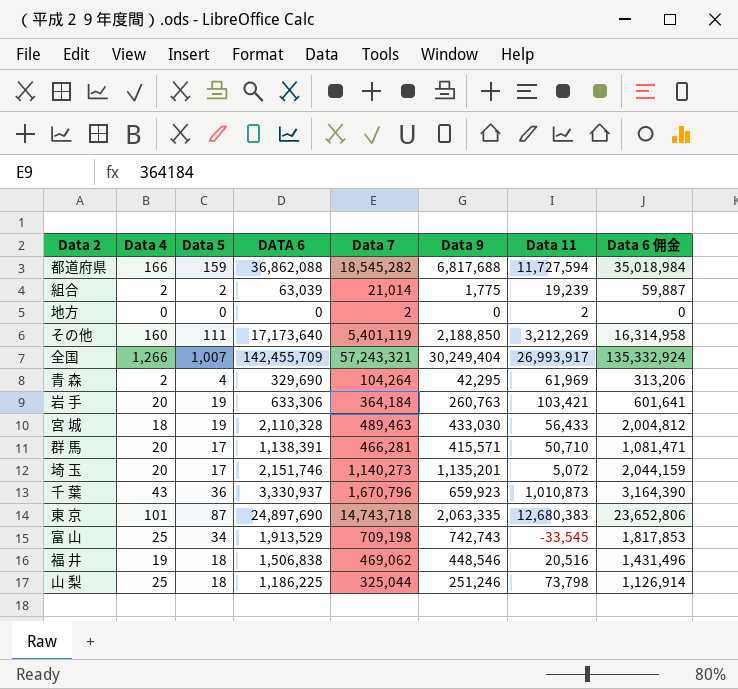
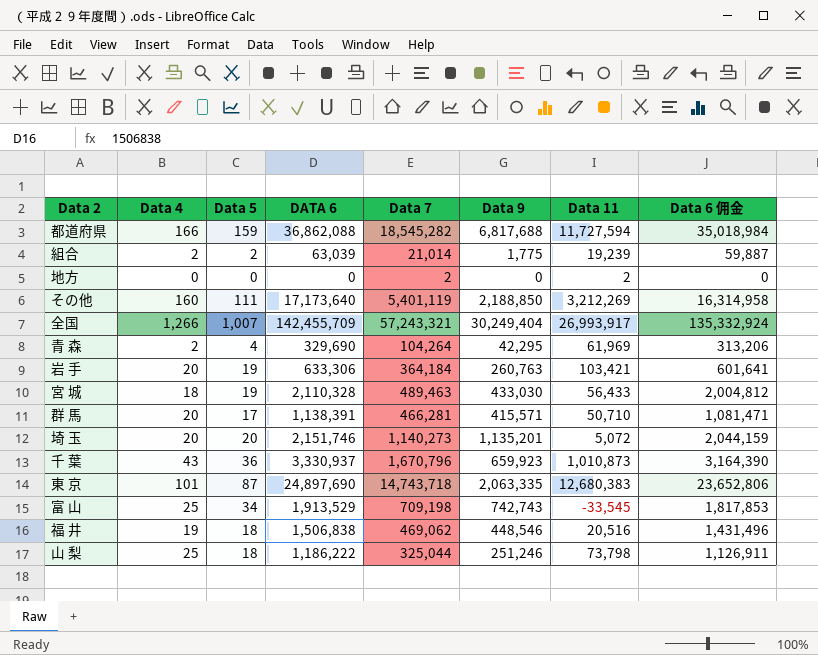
埼 玉 | Data 5: 17 -> 20
山 梨 | DATA 6: 1,186,225 -> 1,186,222
山 梨 | Data 6 佣金: 1,126,914 -> 1,126,911

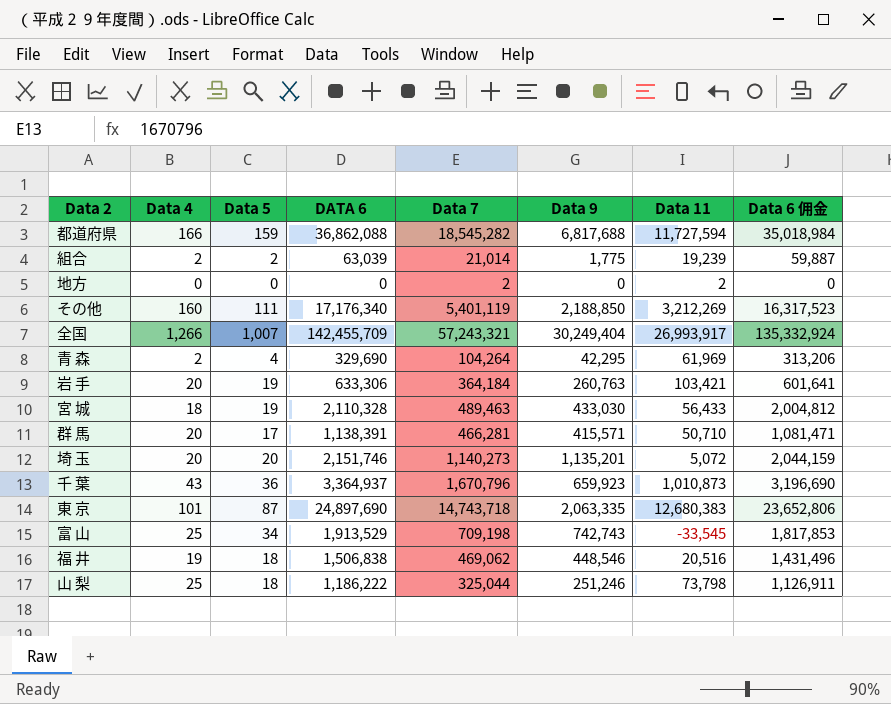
その他 | DATA 6: 17,173,640 -> 17,176,340
その他 | Data 6 佣金: 16,314,958 -> 16,317,523
千 葉 | DATA 6: 3,330,937 -> 3,364,937
千 葉 | Data 6 佣金: 3,164,390 -> 3,196,690

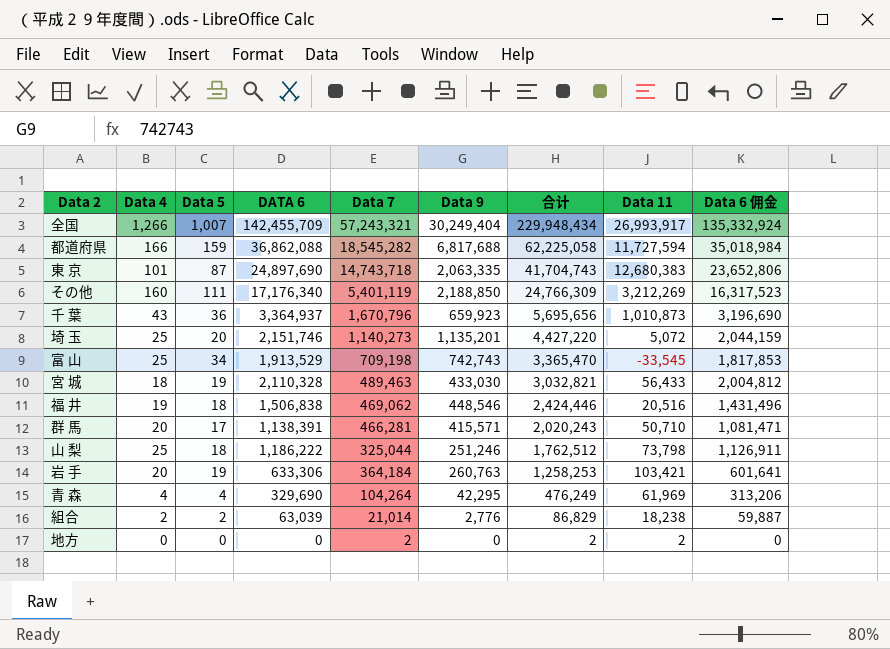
row order: none -> 合计 descending
column 合计 | formula: none -> [DATA 6] + [Data 7] + [Data 9]
埼 玉 | Data 4: 20 -> 25
青 森 | Data 4: 2 -> 4
組合 | Data 9: 1,775 -> 2,776
組合 | Data 11: 19,239 -> 18,238

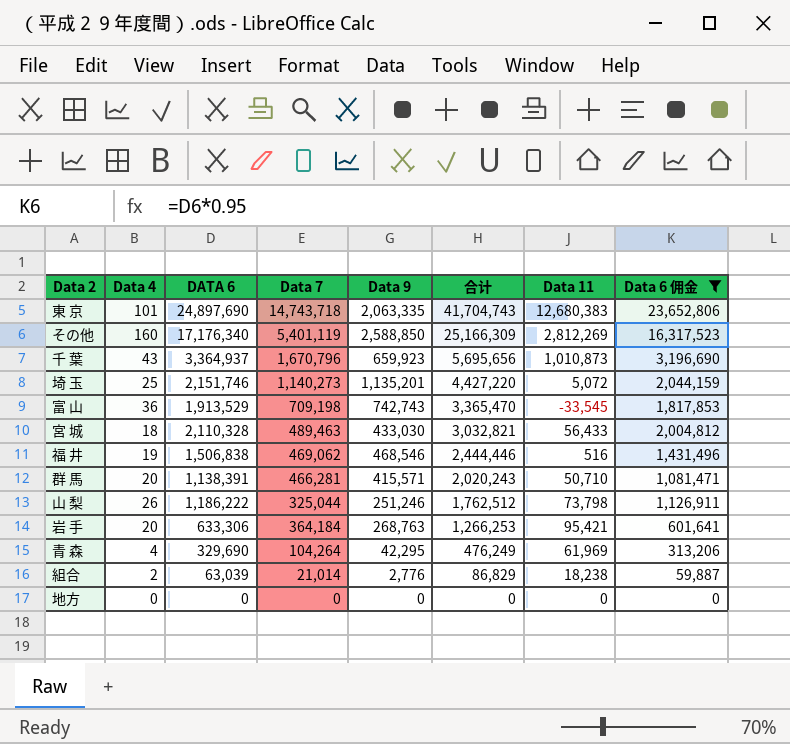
filter: none -> Data 6 佣金 <= 23,652,806
column Data 5 | position: 3 -> none
その他 | Data 9: 2,188,850 -> 2,588,850
その他 | 合计: 24,766,309 -> 25,166,309
その他 | Data 11: 3,212,269 -> 2,812,269
富 山 | Data 4: 25 -> 36
福 井 | Data 9: 448,546 -> 468,546
福 井 | 合计: 2,424,446 -> 2,444,446
福 井 | Data 11: 20,516 -> 516
山 梨 | Data 4: 25 -> 26
岩 手 | Data 9: 260,763 -> 268,763
岩 手 | 合计: 1,258,253 -> 1,266,253
岩 手 | Data 11: 103,421 -> 95,421
地方 | Data 7: 2 -> 0
地方 | 合计: 2 -> 0
地方 | Data 11: 2 -> 0

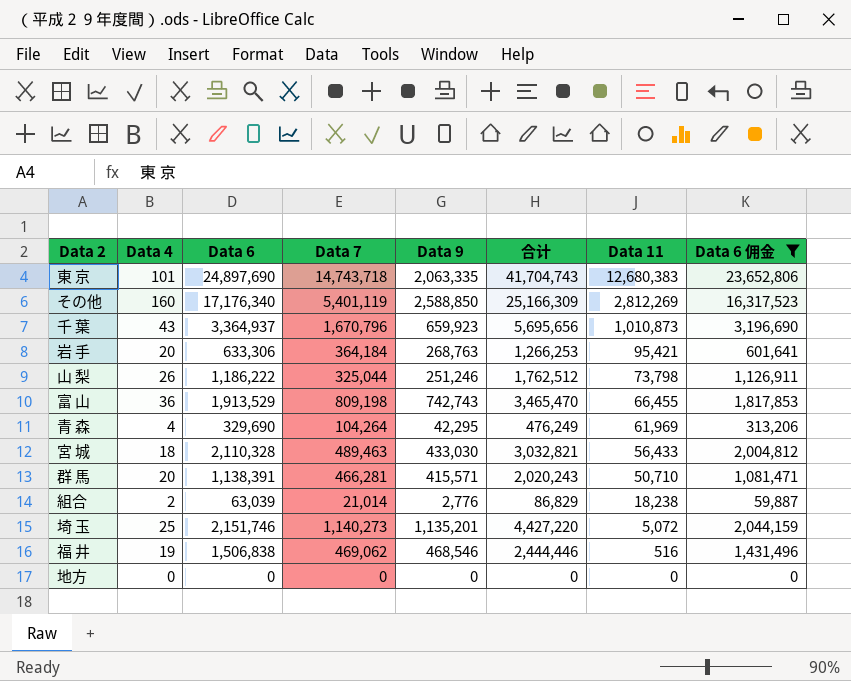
row order: 合计 descending -> Data 11 descending
column name: DATA 6 -> Data 6
富 山 | Data 7: 709,198 -> 809,198
富 山 | 合计: 3,365,470 -> 3,465,470
富 山 | Data 11: -33,545 -> 66,455

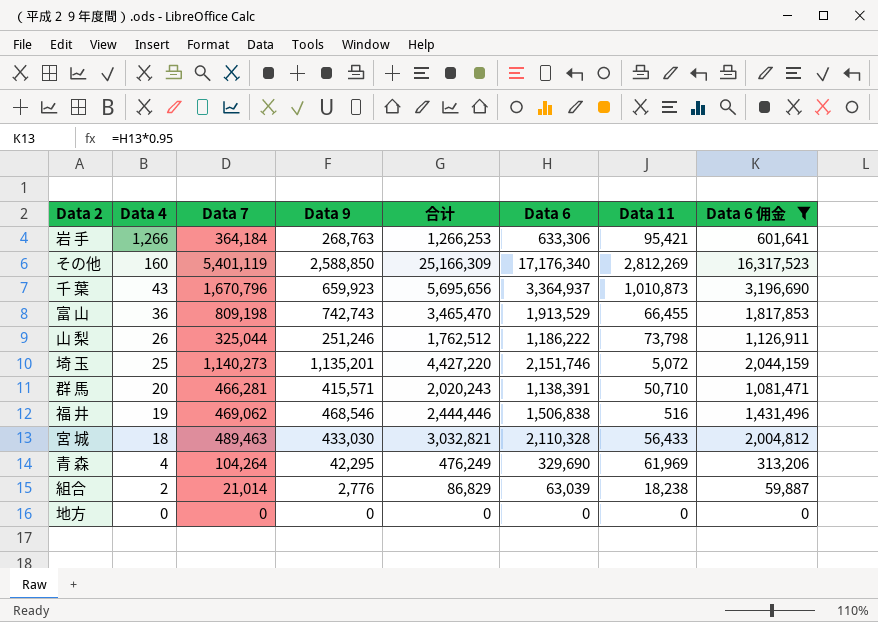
row order: Data 11 descending -> Data 4 descending
column Data 6 | position: 3 -> 6
row 東 京: 101 | 24,897,690 | 14,743,718 | 2,063,335 | 41,704,743 | 12,680,383 | 23,652,806 -> none
岩 手 | Data 4: 20 -> 1,266

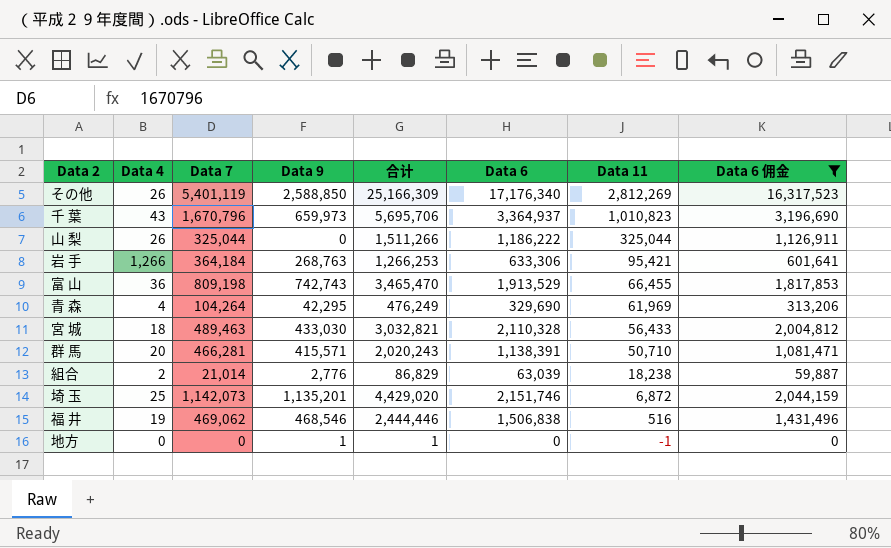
row order: Data 4 descending -> Data 11 descending
その他 | Data 4: 160 -> 26
千 葉 | Data 9: 659,923 -> 659,973
千 葉 | 合计: 5,695,656 -> 5,695,706
千 葉 | Data 11: 1,010,873 -> 1,010,823
山 梨 | Data 9: 251,246 -> 0
山 梨 | 合计: 1,762,512 -> 1,511,266
山 梨 | Data 11: 73,798 -> 325,044
埼 玉 | Data 7: 1,140,273 -> 1,142,073
埼 玉 | 合计: 4,427,220 -> 4,429,020
埼 玉 | Data 11: 5,072 -> 6,872
地方 | Data 9: 0 -> 1
地方 | 合计: 0 -> 1
地方 | Data 11: 0 -> -1

